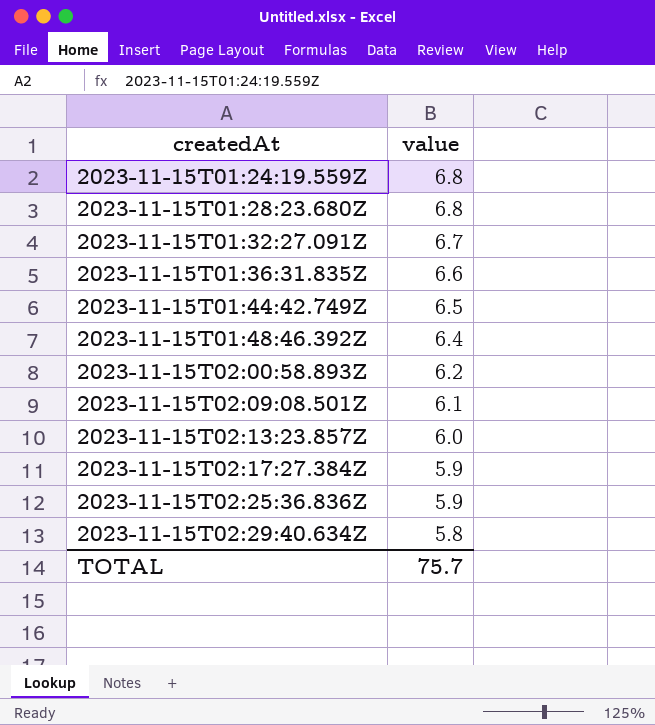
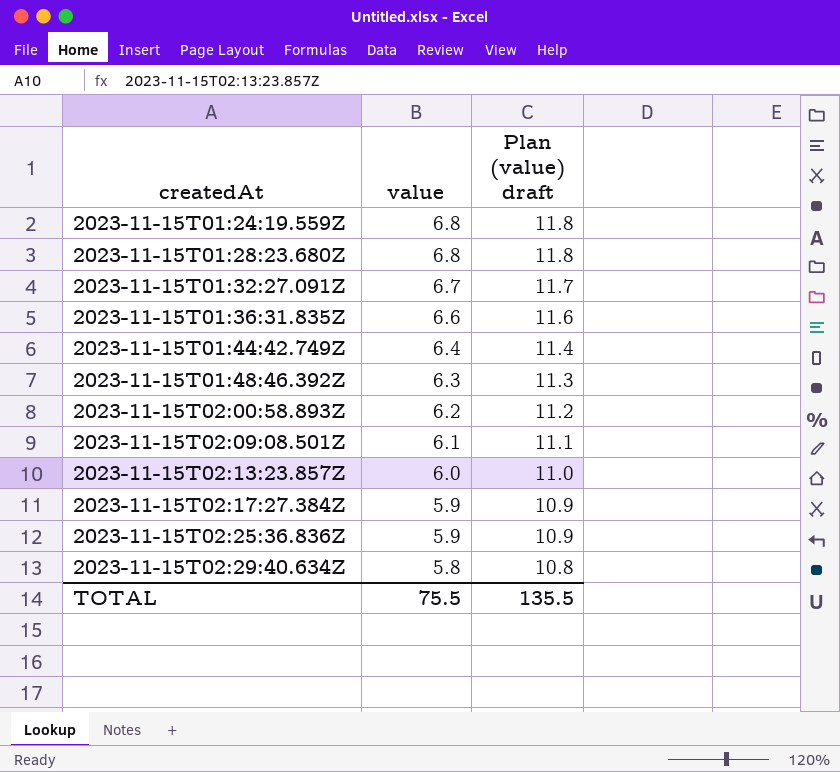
column Plan (value) draft | formula: none -> [value] + 5
2023-11-15T01:44:42.749Z | value: 6.5 -> 6.4
2023-11-15T01:48:46.392Z | value: 6.4 -> 6.3
TOTAL | value: 75.7 -> 75.5

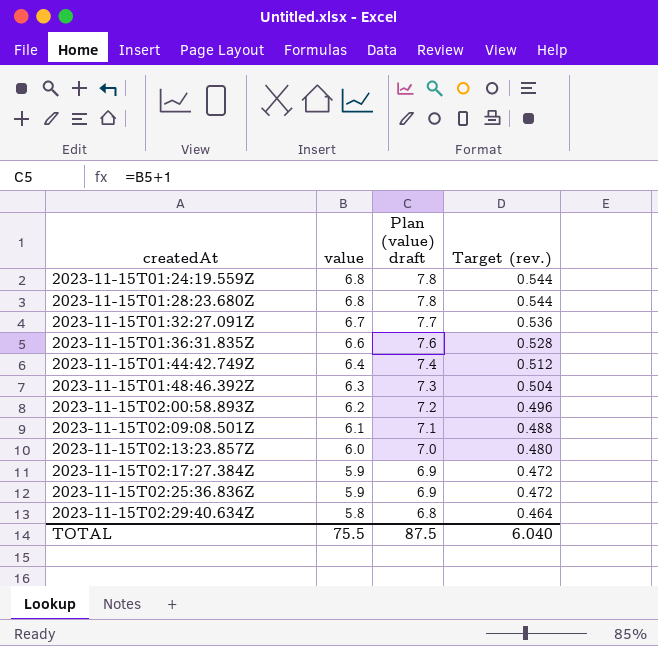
column Plan (value) draft | formula: [value] + 5 -> [value] + 1
column Target (rev.) | formula: none -> [value] * 0.08
TOTAL | Plan (value) draft: 135.5 -> 87.5

